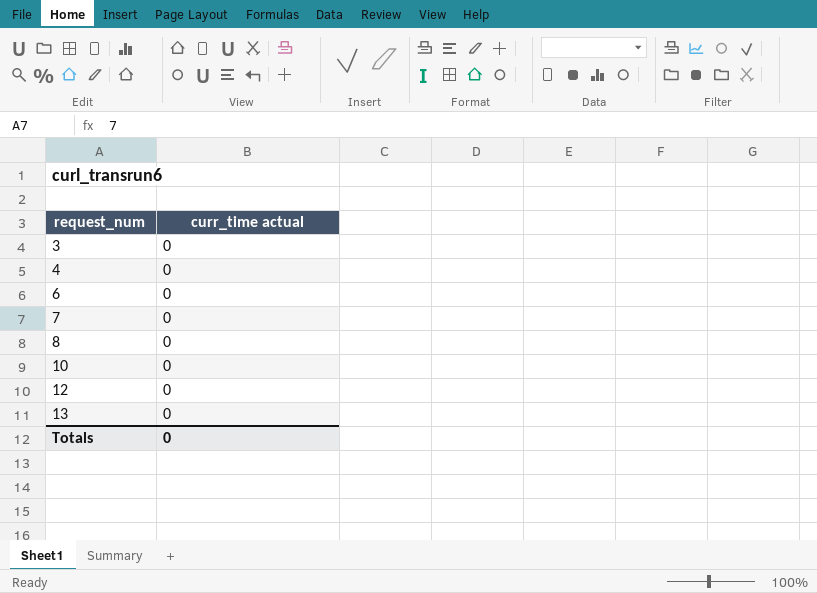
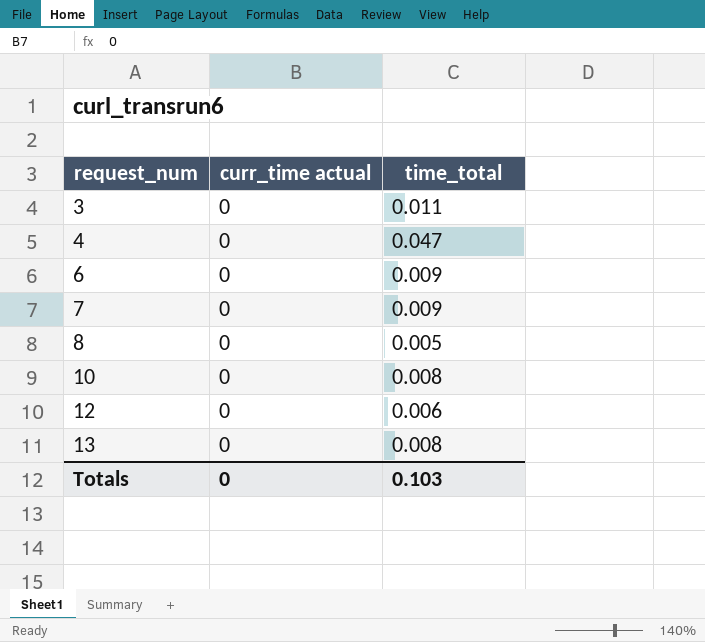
column time_total | position: none -> 3

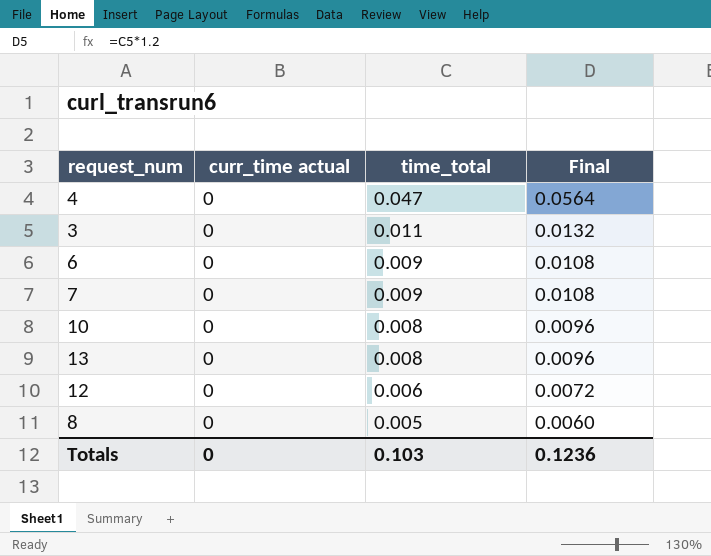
row order: request_num ascending -> time_total descending
column Final | formula: none -> [time_total] * 1.2

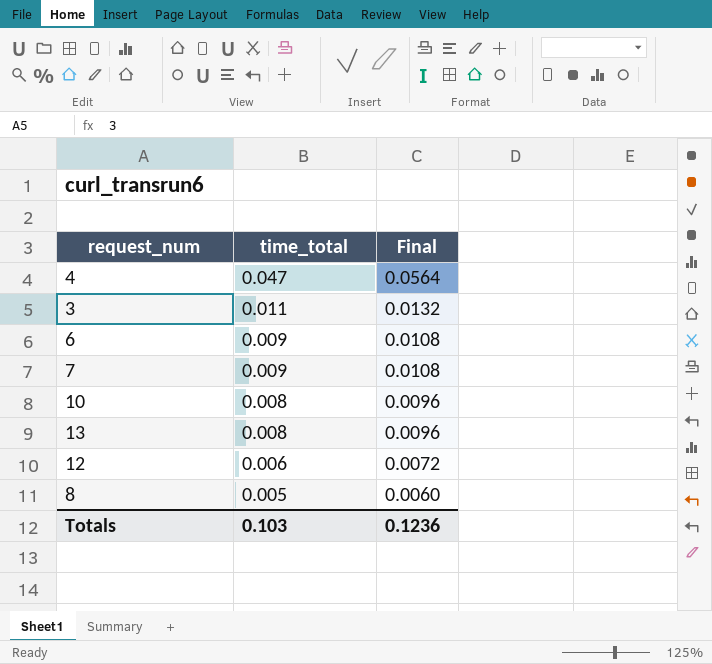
column curr_time actual | position: 2 -> none

